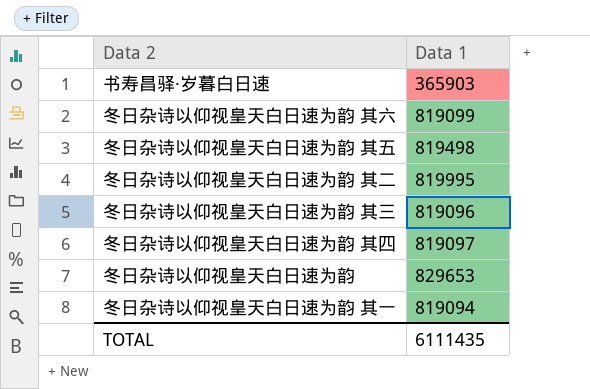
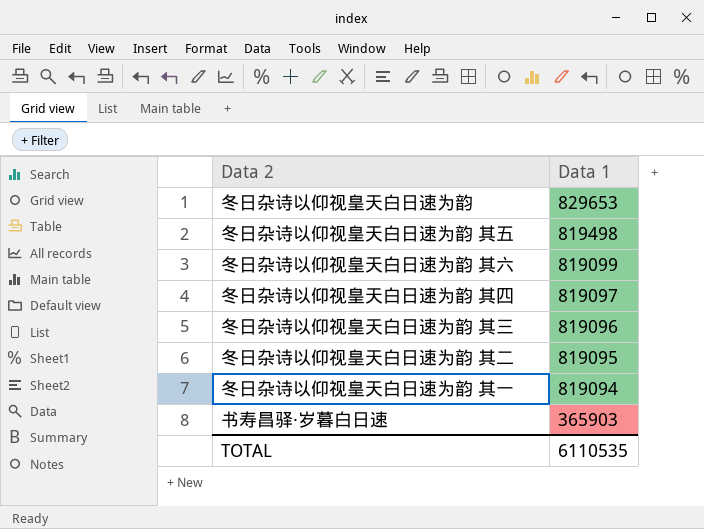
row order: none -> Data 1 descending
冬日杂诗以仰视皇天白日速为韵 其二 | Data 1: 819995 -> 819095
TOTAL | Data 1: 6111435 -> 6110535

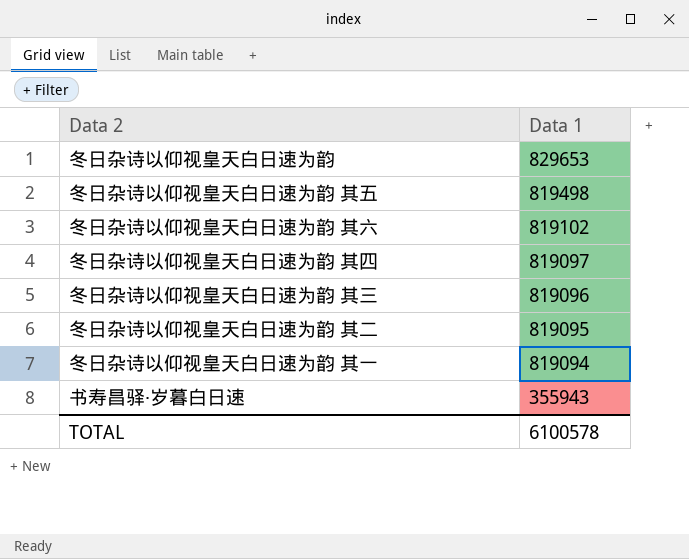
冬日杂诗以仰视皇天白日速为韵 其六 | Data 1: 819099 -> 819102
书寿昌驿·岁暮白日速 | Data 1: 365903 -> 355943
TOTAL | Data 1: 6110535 -> 6100578

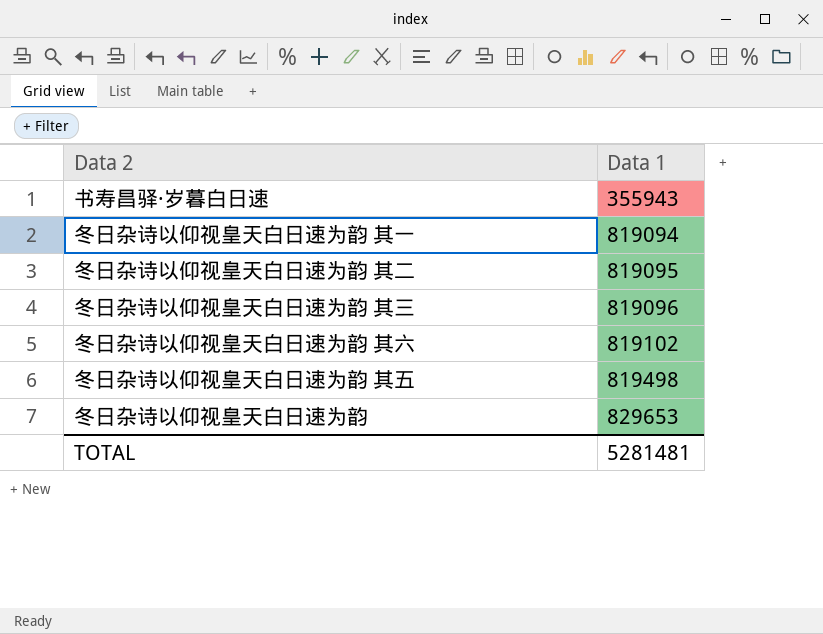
row order: Data 1 descending -> Data 1 ascending
row 冬日杂诗以仰视皇天白日速为韵 其四: 819097 -> none
TOTAL | Data 1: 6100578 -> 5281481

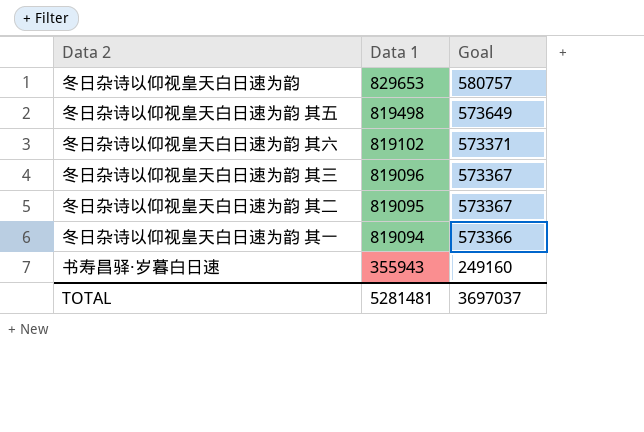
row order: Data 1 ascending -> Data 1 descending
column Goal | formula: none -> [Data 1] * 0.7

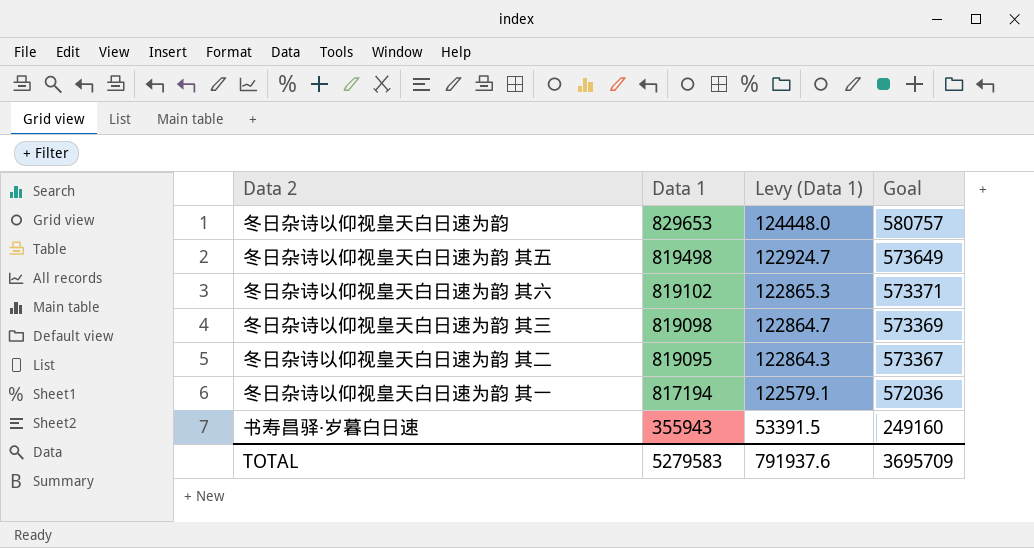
column Levy (Data 1) | formula: none -> [Data 1] * 0.15
冬日杂诗以仰视皇天白日速为韵 其三 | Data 1: 819096 -> 819098
冬日杂诗以仰视皇天白日速为韵 其三 | Goal: 573367 -> 573369
冬日杂诗以仰视皇天白日速为韵 其一 | Data 1: 819094 -> 817194
冬日杂诗以仰视皇天白日速为韵 其一 | Goal: 573366 -> 572036
TOTAL | Data 1: 5281481 -> 5279583
TOTAL | Goal: 3697037 -> 3695709

